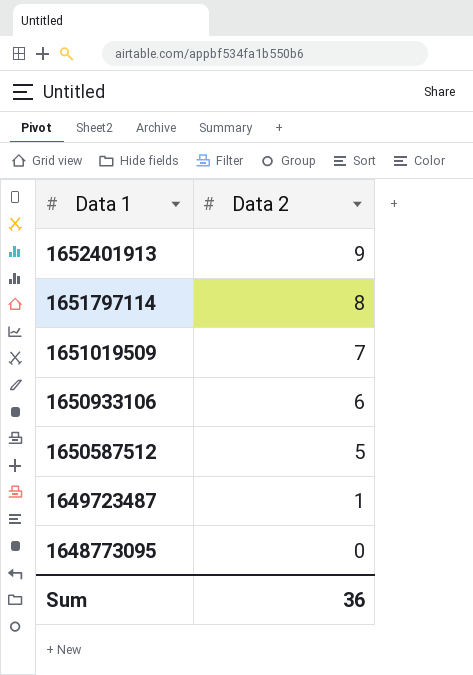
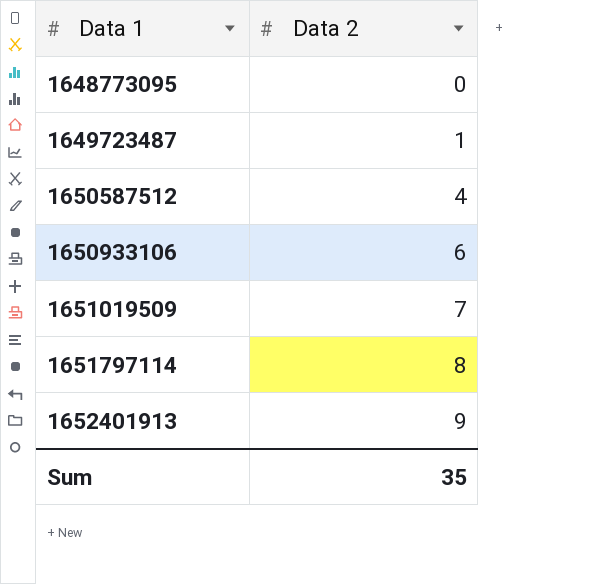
row order: Data 1 descending -> Data 1 ascending
1650587512 | Data 2: 5 -> 4
Sum | Data 2: 36 -> 35

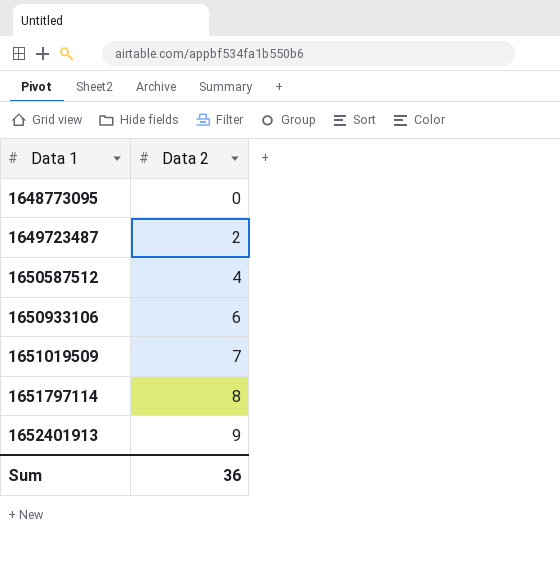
1649723487 | Data 2: 1 -> 2
Sum | Data 2: 35 -> 36

